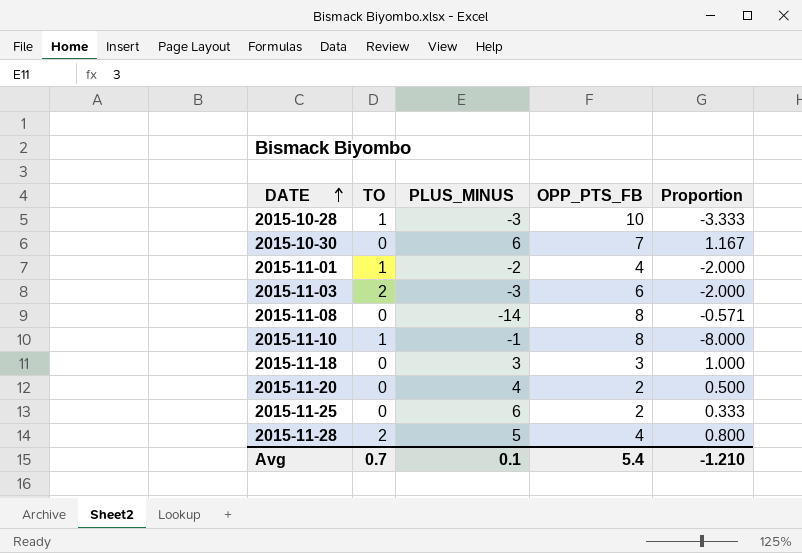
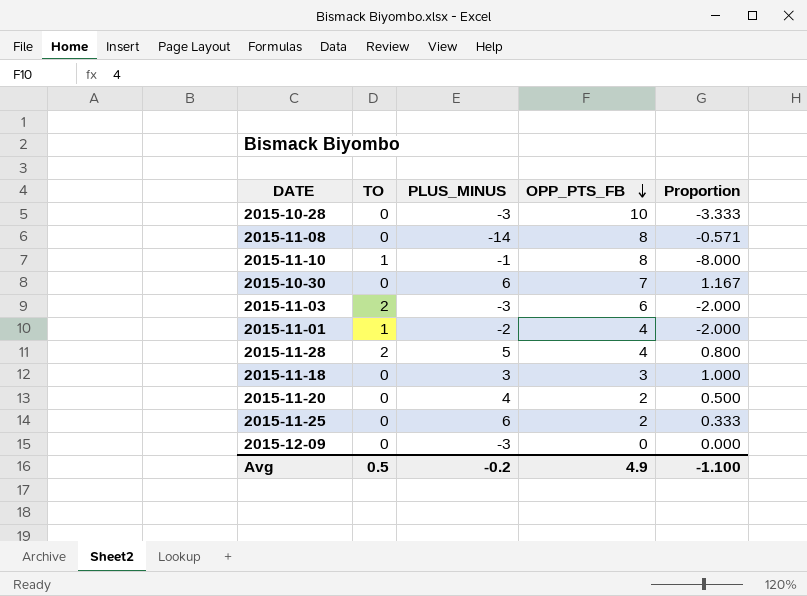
row order: DATE ascending -> OPP_PTS_FB descending
2015-10-28 | TO: 1 -> 0
row 2015-12-09: none -> 0 | -3 | 0 | 0.000
Avg | TO: 0.7 -> 0.5
Avg | PLUS_MINUS: 0.1 -> -0.2
Avg | OPP_PTS_FB: 5.4 -> 4.9
Avg | Proportion: -1.210 -> -1.100

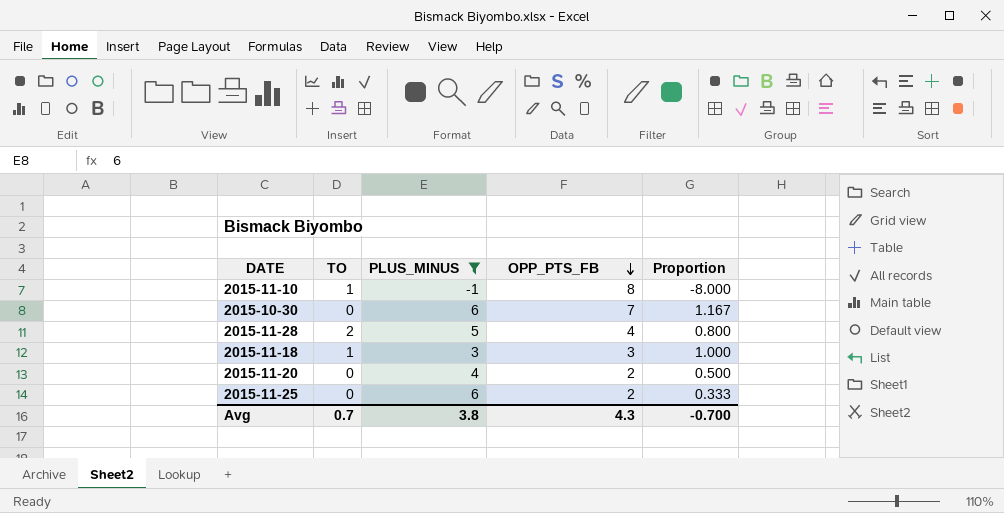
filter: none -> PLUS_MINUS >= -1
2015-11-18 | TO: 0 -> 1
Avg | TO: 0.5 -> 0.7
Avg | PLUS_MINUS: -0.2 -> 3.8
Avg | OPP_PTS_FB: 4.9 -> 4.3
Avg | Proportion: -1.100 -> -0.700

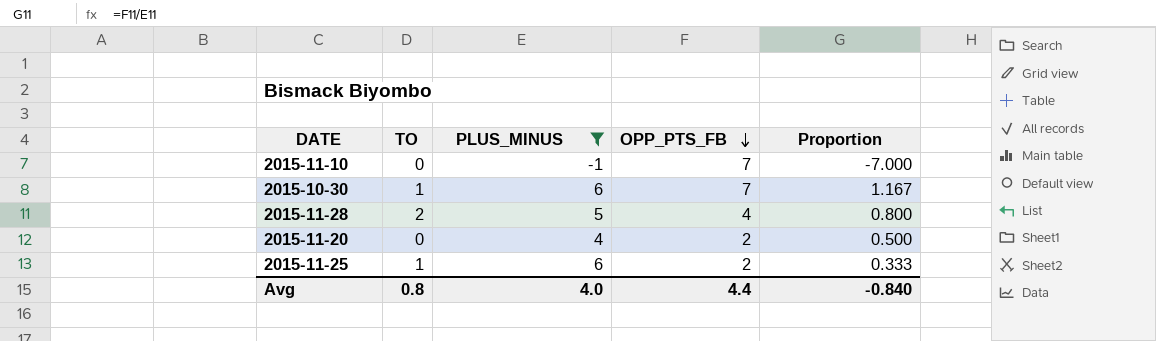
row 2015-11-18: 1 | 3 | 3 | 1.000 -> none
2015-11-10 | TO: 1 -> 0
2015-11-10 | OPP_PTS_FB: 8 -> 7
2015-11-10 | Proportion: -8.000 -> -7.000
2015-10-30 | TO: 0 -> 1
2015-11-25 | TO: 0 -> 1
Avg | TO: 0.7 -> 0.8
Avg | PLUS_MINUS: 3.8 -> 4.0
Avg | OPP_PTS_FB: 4.3 -> 4.4
Avg | Proportion: -0.700 -> -0.840

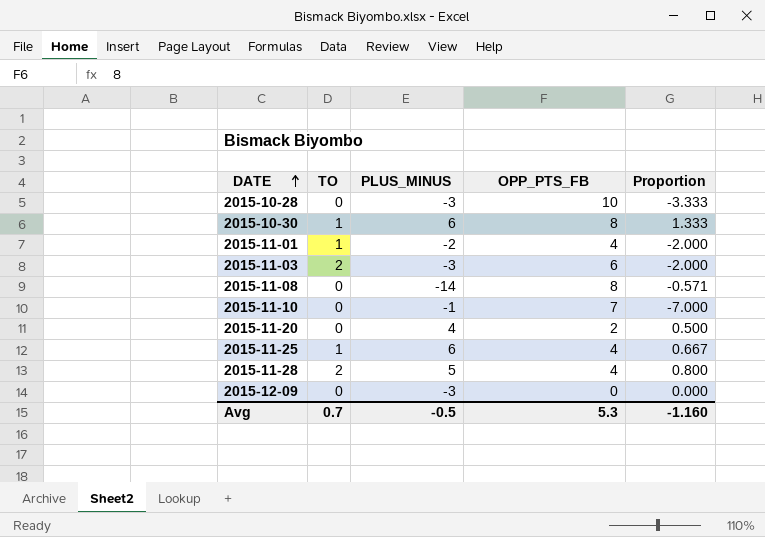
filter: PLUS_MINUS >= -1 -> none
row order: OPP_PTS_FB descending -> DATE ascending
2015-10-30 | OPP_PTS_FB: 7 -> 8
2015-10-30 | Proportion: 1.167 -> 1.333
2015-11-25 | OPP_PTS_FB: 2 -> 4
2015-11-25 | Proportion: 0.333 -> 0.667
Avg | TO: 0.8 -> 0.7
Avg | PLUS_MINUS: 4.0 -> -0.5
Avg | OPP_PTS_FB: 4.4 -> 5.3
Avg | Proportion: -0.840 -> -1.160

